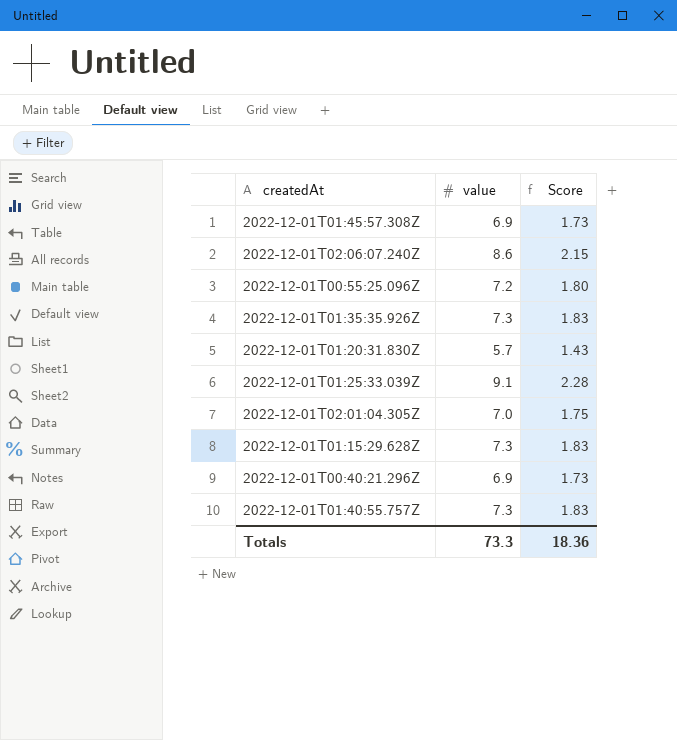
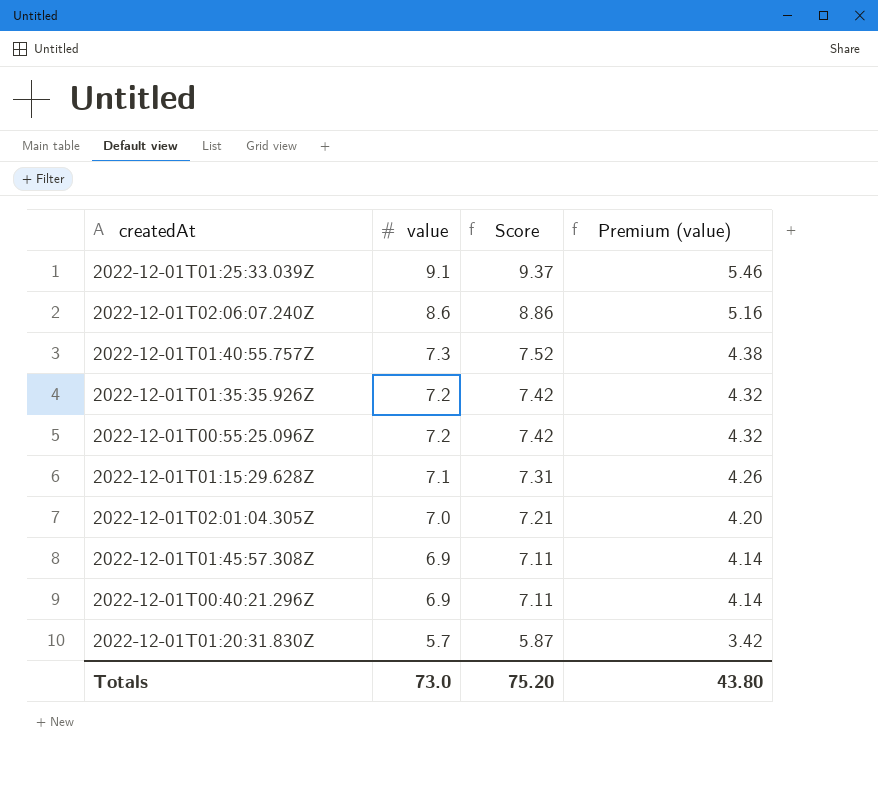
row order: none -> value descending
column Score | formula: [value] * 0.25 -> [value] * 1.03
column Premium (value) | formula: none -> [value] * 0.6
2022-12-01T01:35:35.926Z | value: 7.3 -> 7.2
2022-12-01T01:15:29.628Z | value: 7.3 -> 7.1
Totals | value: 73.3 -> 73.0
Totals | Score: 18.36 -> 75.20

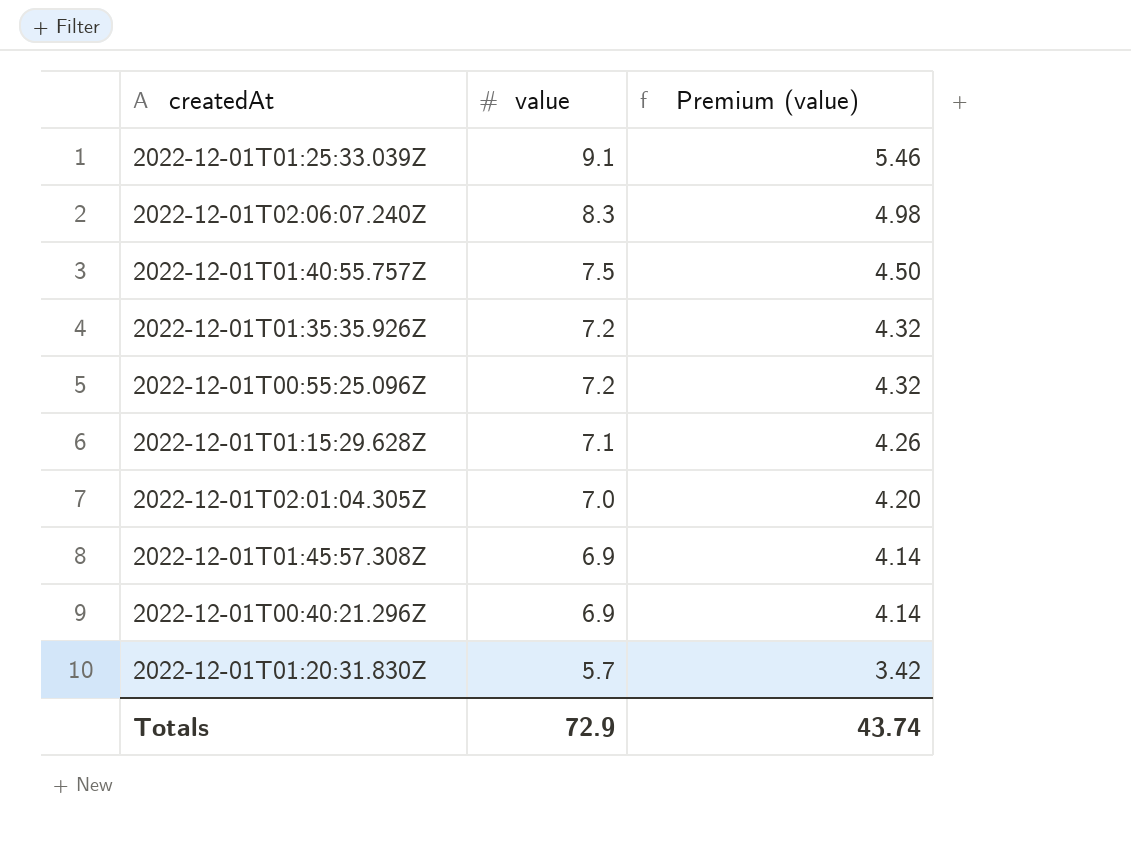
column Score | formula: [value] * 1.03 -> none
2022-12-01T02:06:07.240Z | value: 8.6 -> 8.3
2022-12-01T02:06:07.240Z | Premium (value): 5.16 -> 4.98
2022-12-01T01:40:55.757Z | value: 7.3 -> 7.5
2022-12-01T01:40:55.757Z | Premium (value): 4.38 -> 4.50
Totals | value: 73.0 -> 72.9
Totals | Premium (value): 43.80 -> 43.74

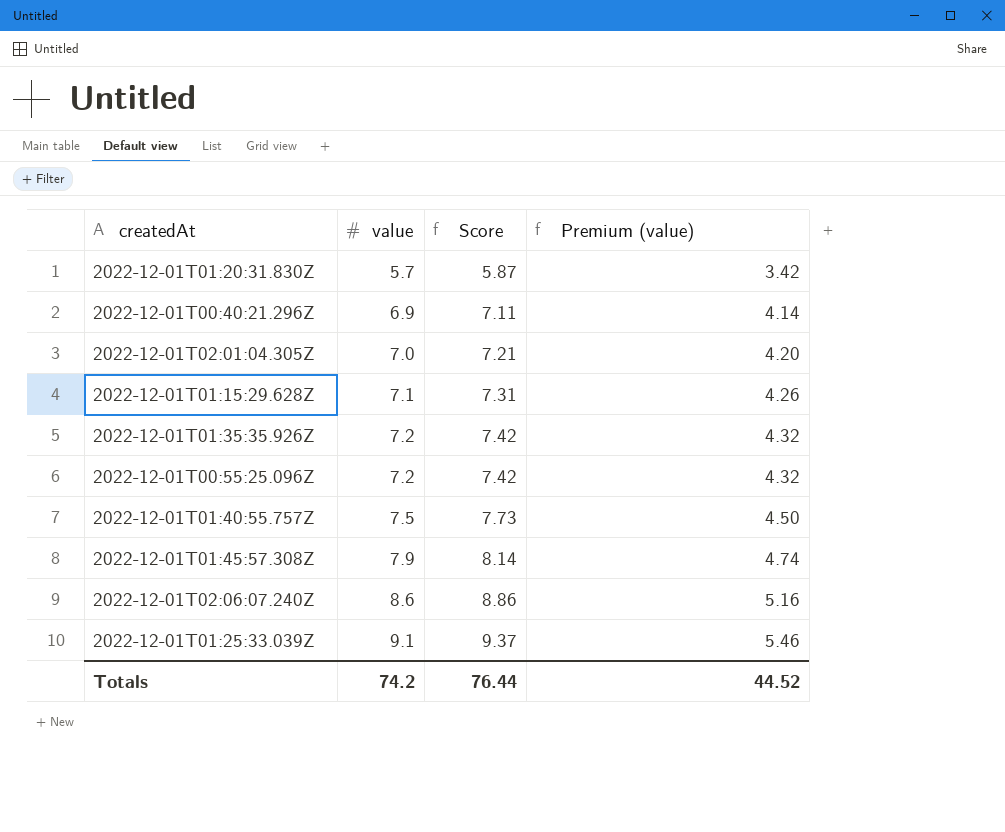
row order: value descending -> value ascending
column Score | formula: none -> [value] * 1.03
2022-12-01T01:45:57.308Z | value: 6.9 -> 7.9
2022-12-01T01:45:57.308Z | Premium (value): 4.14 -> 4.74
2022-12-01T02:06:07.240Z | value: 8.3 -> 8.6
2022-12-01T02:06:07.240Z | Premium (value): 4.98 -> 5.16
Totals | value: 72.9 -> 74.2
Totals | Premium (value): 43.74 -> 44.52

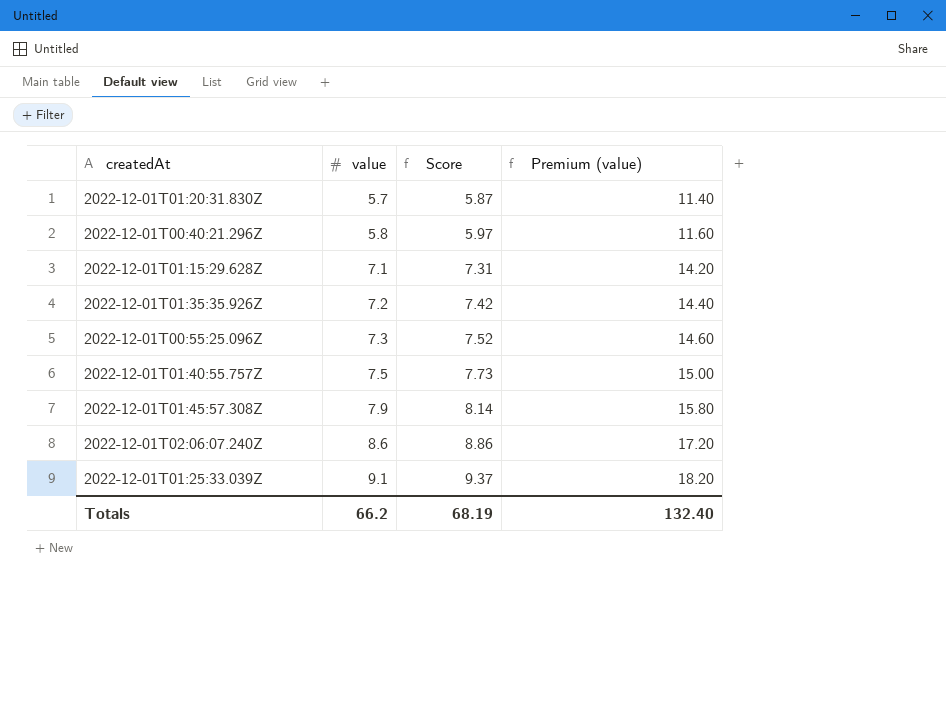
column Premium (value) | formula: [value] * 0.6 -> [value] * 2
row 2022-12-01T02:01:04.305Z: 7.0 | 7.21 | 4.20 -> none
2022-12-01T00:40:21.296Z | value: 6.9 -> 5.8
2022-12-01T00:40:21.296Z | Score: 7.11 -> 5.97
2022-12-01T00:55:25.096Z | value: 7.2 -> 7.3
2022-12-01T00:55:25.096Z | Score: 7.42 -> 7.52
Totals | value: 74.2 -> 66.2
Totals | Score: 76.44 -> 68.19
Totals | Premium (value): 44.52 -> 132.40

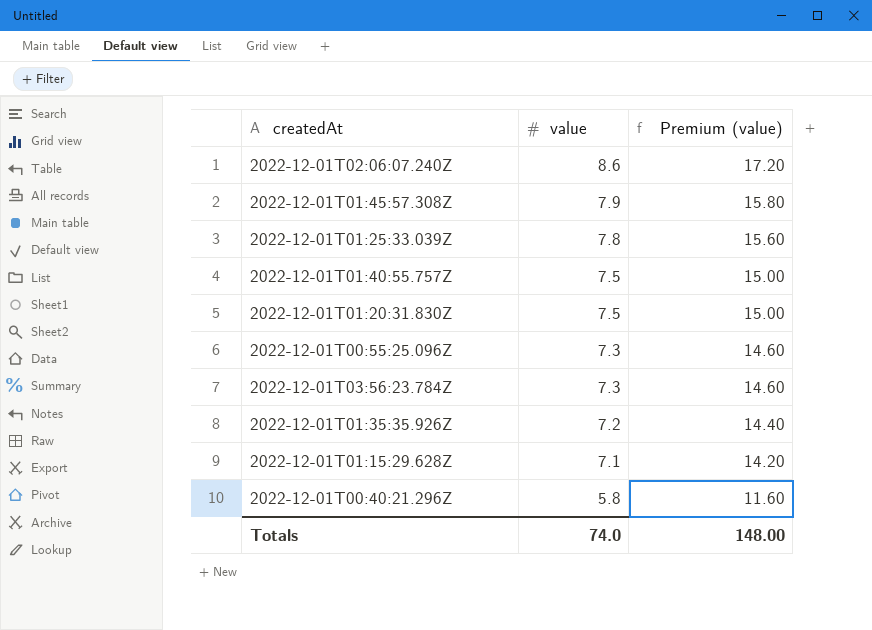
row order: value ascending -> value descending
column Score | formula: [value] * 1.03 -> none
2022-12-01T01:25:33.039Z | value: 9.1 -> 7.8
2022-12-01T01:25:33.039Z | Premium (value): 18.20 -> 15.60
2022-12-01T01:20:31.830Z | value: 5.7 -> 7.5
2022-12-01T01:20:31.830Z | Premium (value): 11.40 -> 15.00
row 2022-12-01T03:56:23.784Z: none -> 7.3 | 14.60
Totals | value: 66.2 -> 74.0
Totals | Premium (value): 132.40 -> 148.00

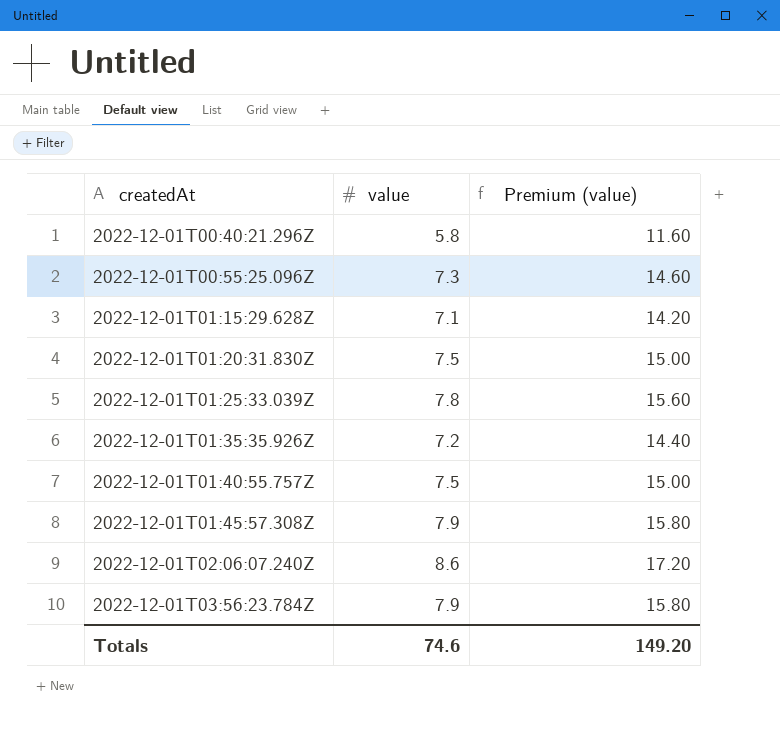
row order: value descending -> createdAt ascending
2022-12-01T03:56:23.784Z | value: 7.3 -> 7.9
2022-12-01T03:56:23.784Z | Premium (value): 14.60 -> 15.80
Totals | value: 74.0 -> 74.6
Totals | Premium (value): 148.00 -> 149.20

